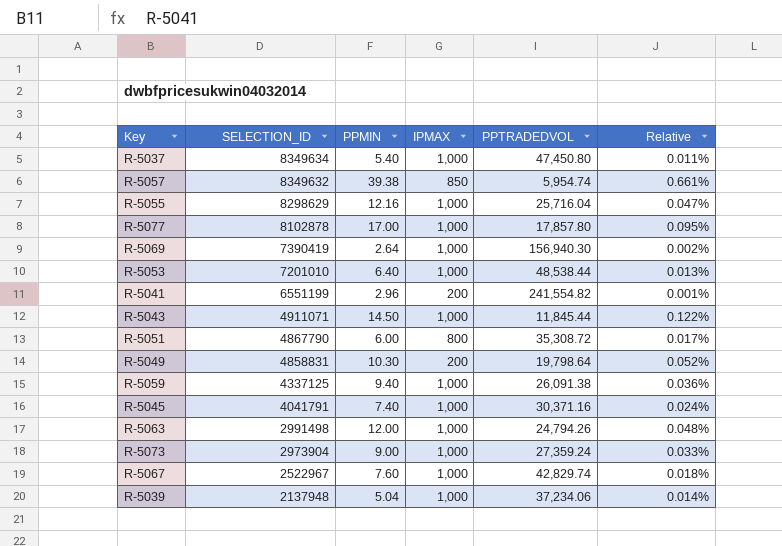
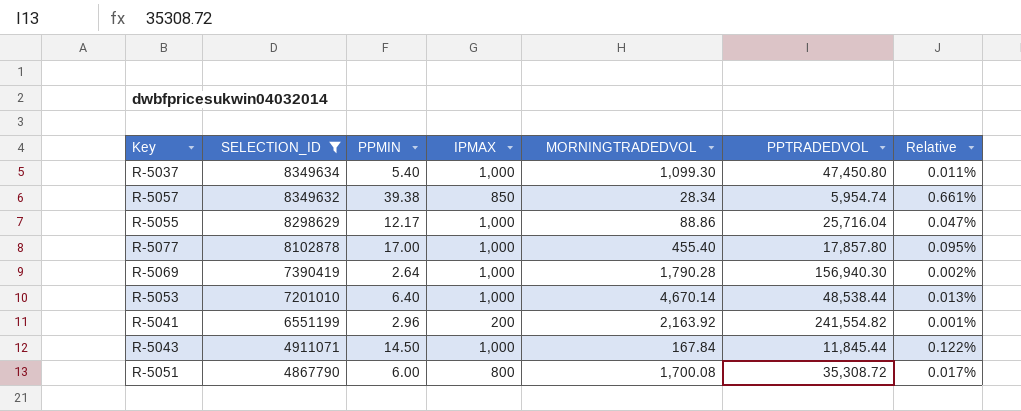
filter: none -> SELECTION_ID >= 4867790
column MORNINGTRADEDVOL | position: none -> 5
R-5055 | PPMIN: 12.16 -> 12.17

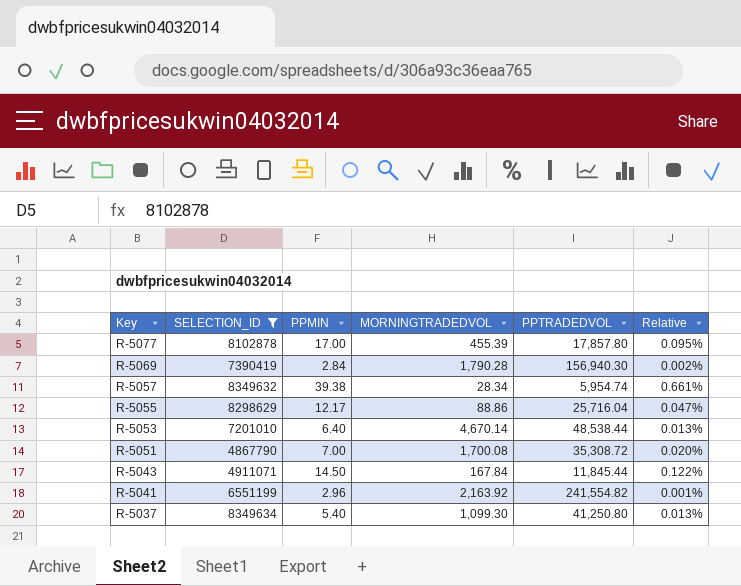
row order: SELECTION_ID descending -> Key descending
column IPMAX | position: 4 -> none
R-5077 | MORNINGTRADEDVOL: 455.40 -> 455.39
R-5069 | PPMIN: 2.64 -> 2.84
R-5051 | PPMIN: 6.00 -> 7.00
R-5051 | Relative: 0.017% -> 0.020%
R-5037 | PPTRADEDVOL: 47,450.80 -> 41,250.80
R-5037 | Relative: 0.011% -> 0.013%

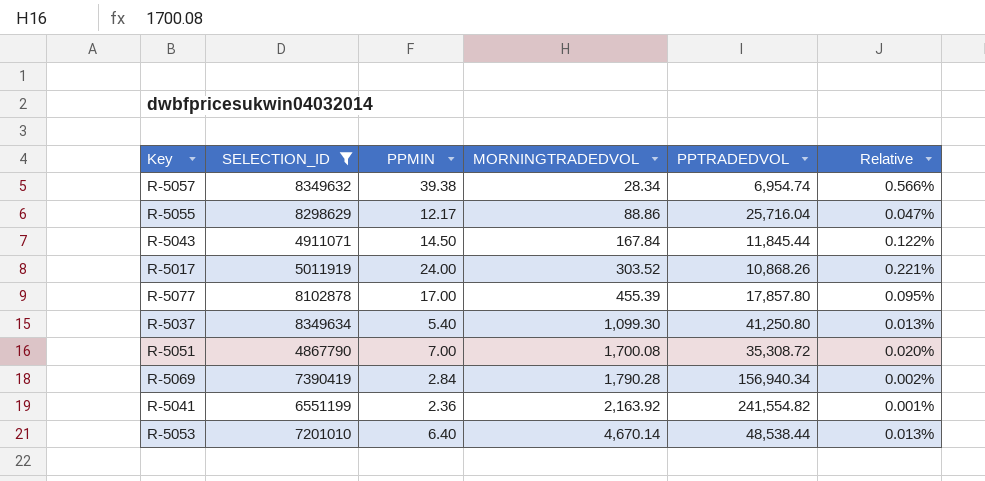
row order: Key descending -> MORNINGTRADEDVOL ascending
R-5057 | PPTRADEDVOL: 5,954.74 -> 6,954.74
R-5057 | Relative: 0.661% -> 0.566%
row R-5017: none -> 5011919 | 24.00 | 303.52 | 10,868.26 | 0.221%
R-5069 | PPTRADEDVOL: 156,940.30 -> 156,940.34
R-5041 | PPMIN: 2.96 -> 2.36

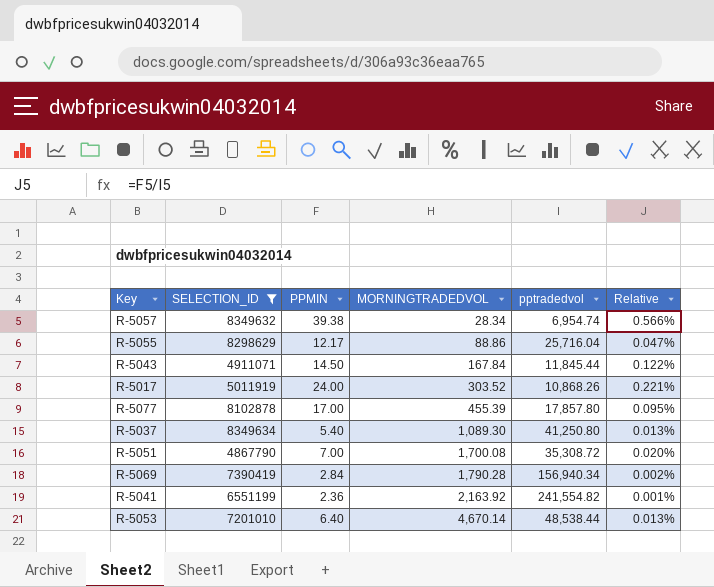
column name: PPTRADEDVOL -> pptradedvol
R-5037 | MORNINGTRADEDVOL: 1,099.30 -> 1,089.30

